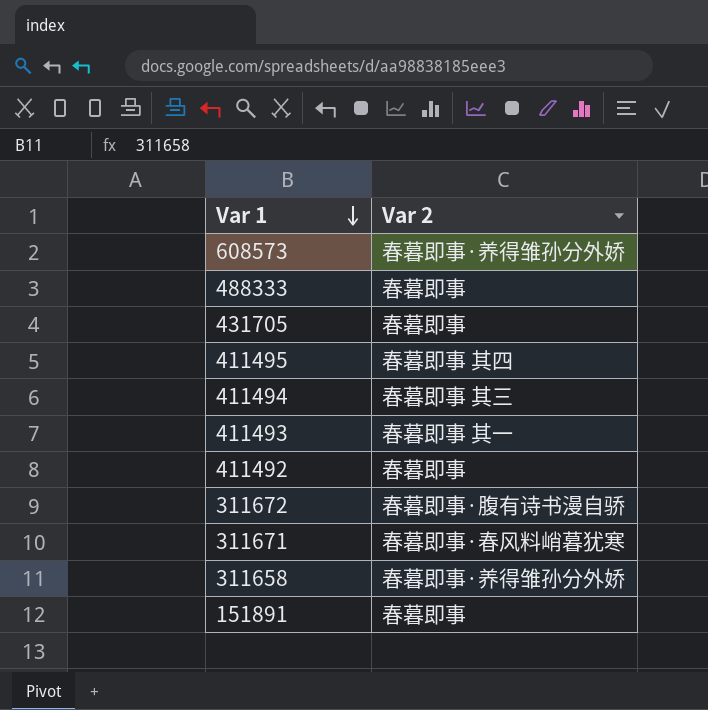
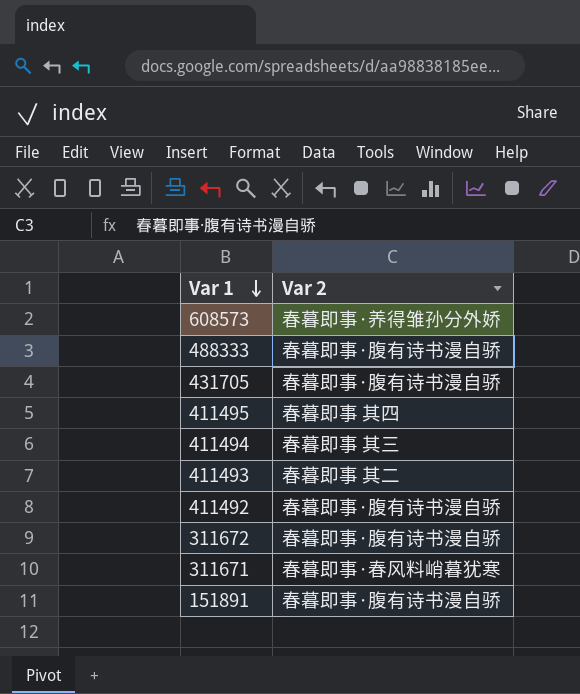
row 311658: 春暮即事·养得雏孙分外娇 -> none
488333 | Var 2: 春暮即事 -> 春暮即事·腹有诗书漫自骄
431705 | Var 2: 春暮即事 -> 春暮即事·腹有诗书漫自骄
411493 | Var 2: 春暮即事 其一 -> 春暮即事 其二
411492 | Var 2: 春暮即事 -> 春暮即事·腹有诗书漫自骄
151891 | Var 2: 春暮即事 -> 春暮即事·腹有诗书漫自骄

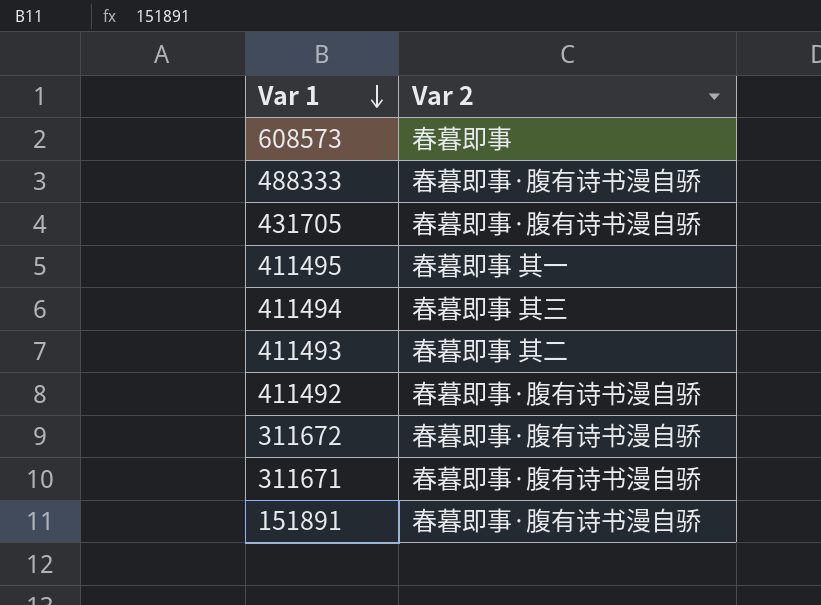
608573 | Var 2: 春暮即事·养得雏孙分外娇 -> 春暮即事
411495 | Var 2: 春暮即事 其四 -> 春暮即事 其一
311671 | Var 2: 春暮即事·春风料峭暮犹寒 -> 春暮即事·腹有诗书漫自骄

